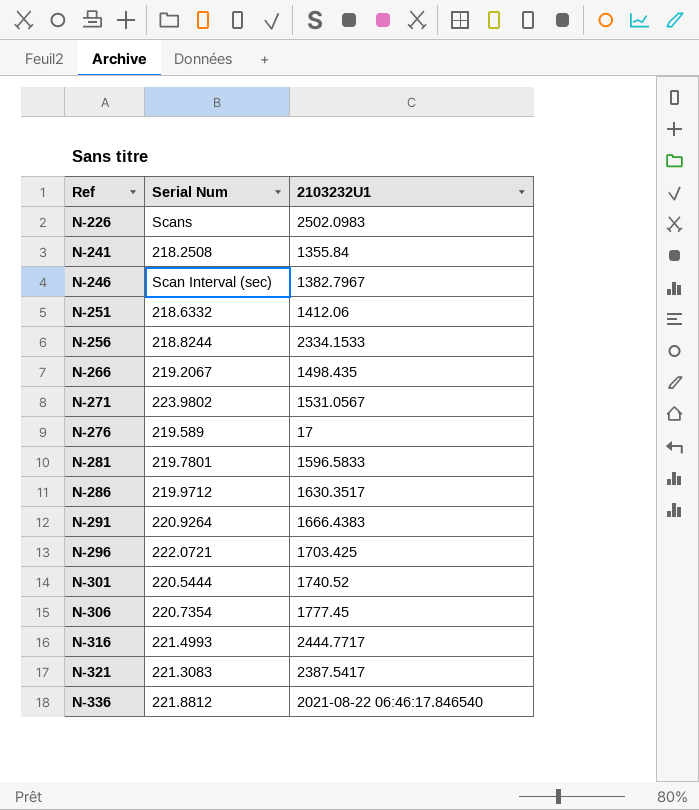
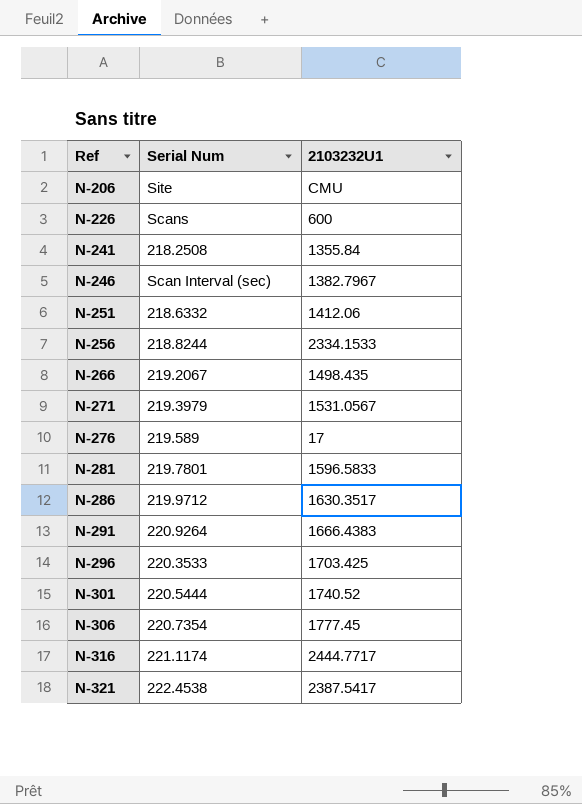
row N-336: 221.8812 | 2021-08-22 06:46:17.846540 -> none
row N-206: none -> Site | CMU
N-226 | 2103232U1: 2502.0983 -> 600
N-271 | Serial Num: 223.9802 -> 219.3979
N-296 | Serial Num: 222.0721 -> 220.3533
N-316 | Serial Num: 221.4993 -> 221.1174
N-321 | Serial Num: 221.3083 -> 222.4538

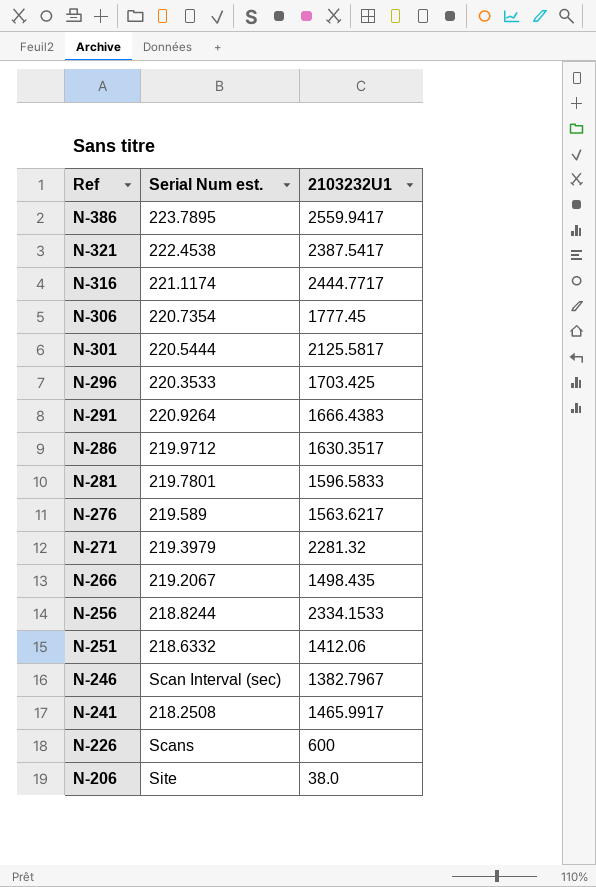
row order: Ref ascending -> Ref descending
column name: Serial Num -> Serial Num est.
row N-386: none -> 223.7895 | 2559.9417
N-301 | 2103232U1: 1740.52 -> 2125.5817
N-276 | 2103232U1: 17 -> 1563.6217
N-271 | 2103232U1: 1531.0567 -> 2281.32
N-241 | 2103232U1: 1355.84 -> 1465.9917
N-206 | 2103232U1: CMU -> 38.0

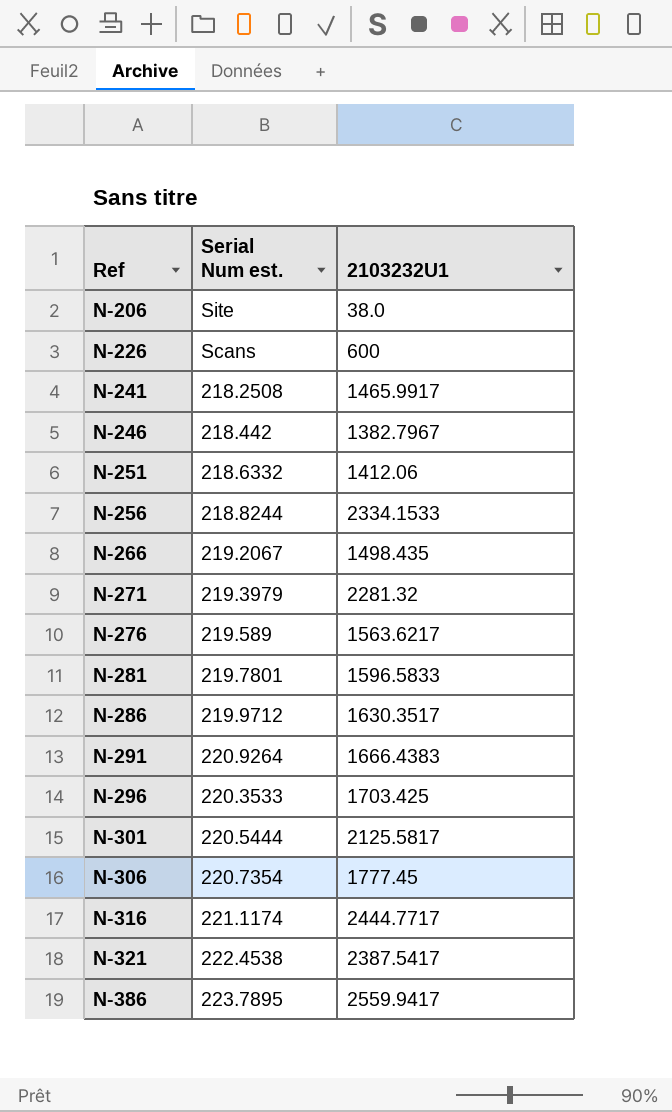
row order: Ref descending -> Ref ascending
N-246 | Serial Num est.: Scan Interval (sec) -> 218.442

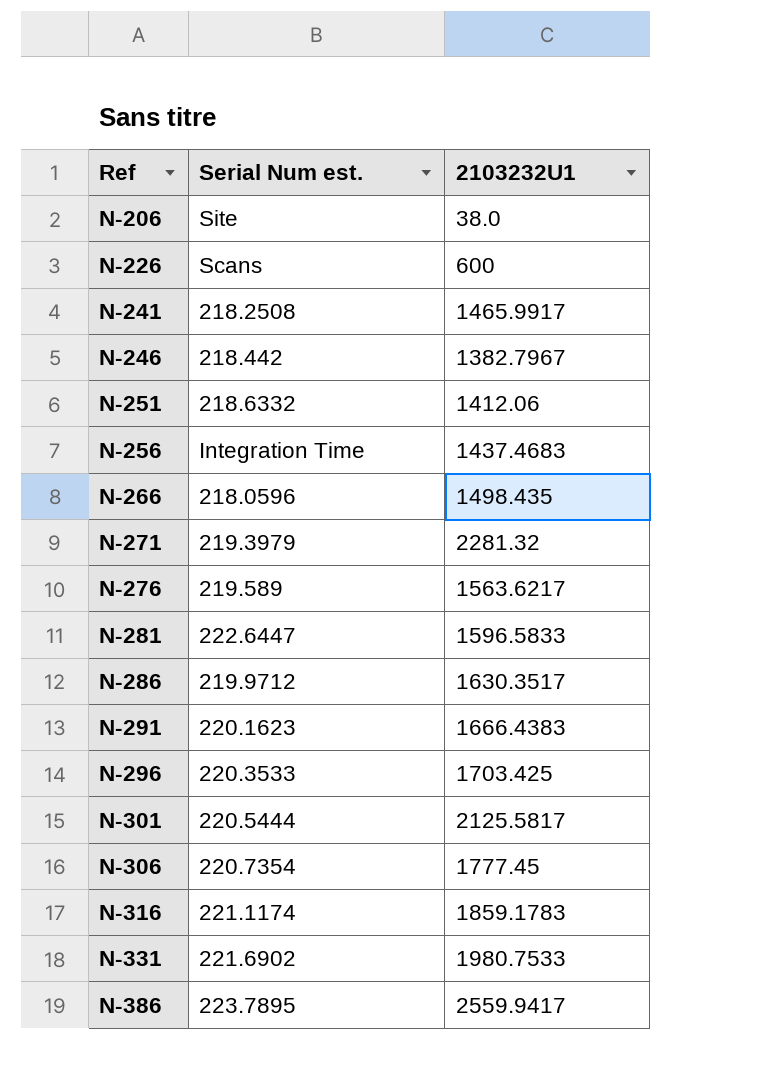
row N-321: 222.4538 | 2387.5417 -> none
N-256 | Serial Num est.: 218.8244 -> Integration Time
N-256 | 2103232U1: 2334.1533 -> 1437.4683
N-266 | Serial Num est.: 219.2067 -> 218.0596
N-281 | Serial Num est.: 219.7801 -> 222.6447
N-291 | Serial Num est.: 220.9264 -> 220.1623
N-316 | 2103232U1: 2444.7717 -> 1859.1783
row N-331: none -> 221.6902 | 1980.7533

